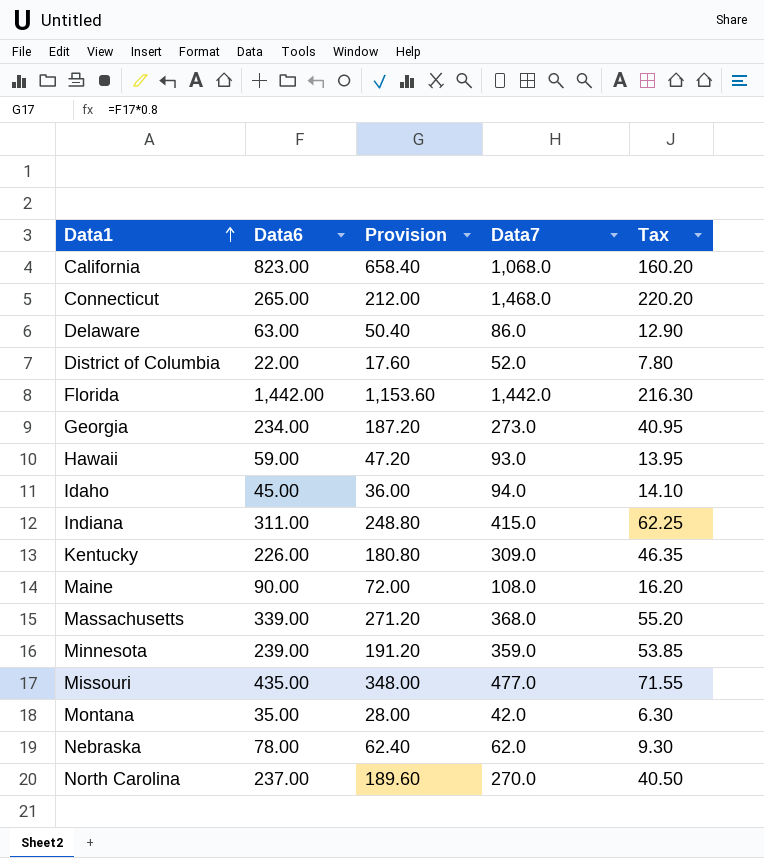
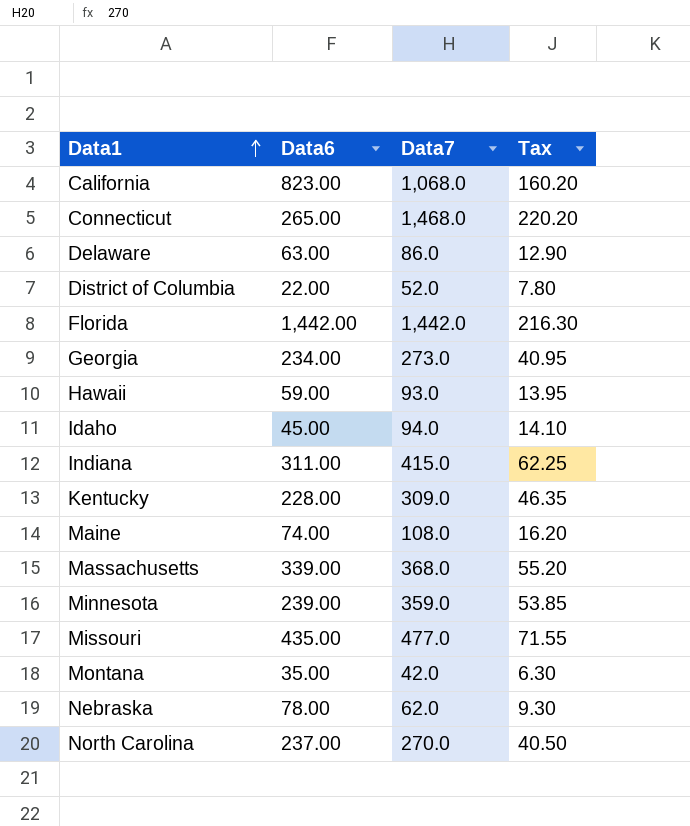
column Provision | formula: [Data6] * 0.8 -> none
Kentucky | Data6: 226.00 -> 228.00
Maine | Data6: 90.00 -> 74.00

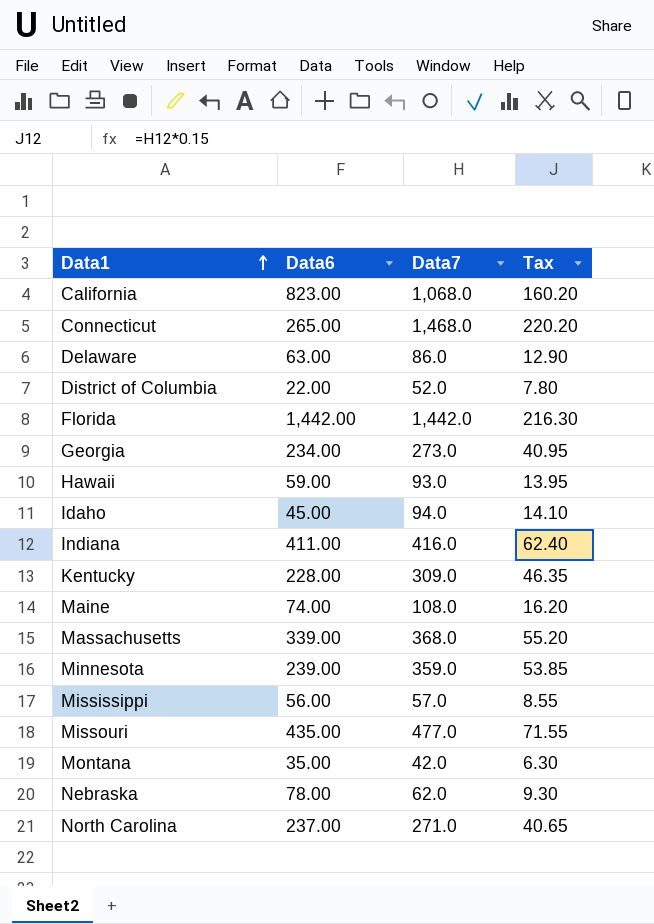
Indiana | Data6: 311.00 -> 411.00
Indiana | Data7: 415.0 -> 416.0
Indiana | Tax: 62.25 -> 62.40
row Mississippi: none -> 56.00 | 57.0 | 8.55
North Carolina | Data7: 270.0 -> 271.0
North Carolina | Tax: 40.50 -> 40.65

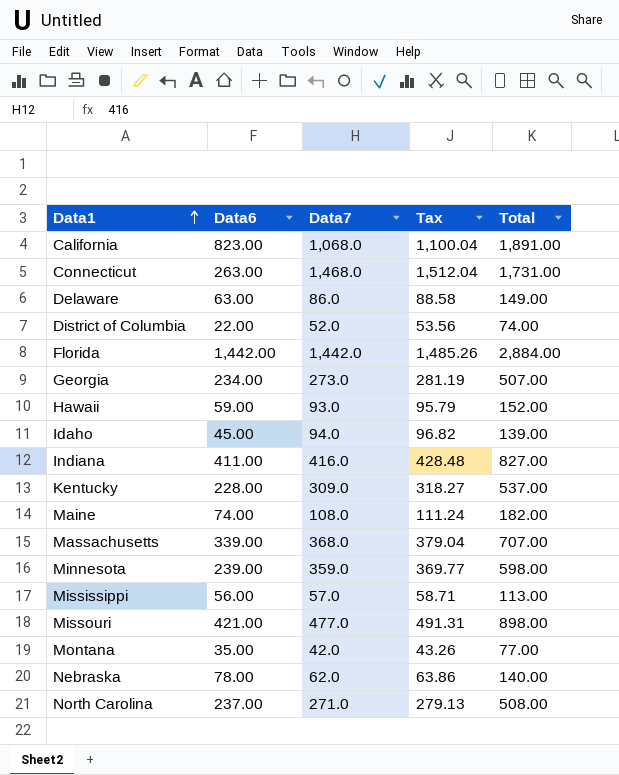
column Tax | formula: [Data7] * 0.15 -> [Data7] * 1.03
column Total | formula: none -> [Data6] + [Data7]
Connecticut | Data6: 265.00 -> 263.00
Missouri | Data6: 435.00 -> 421.00

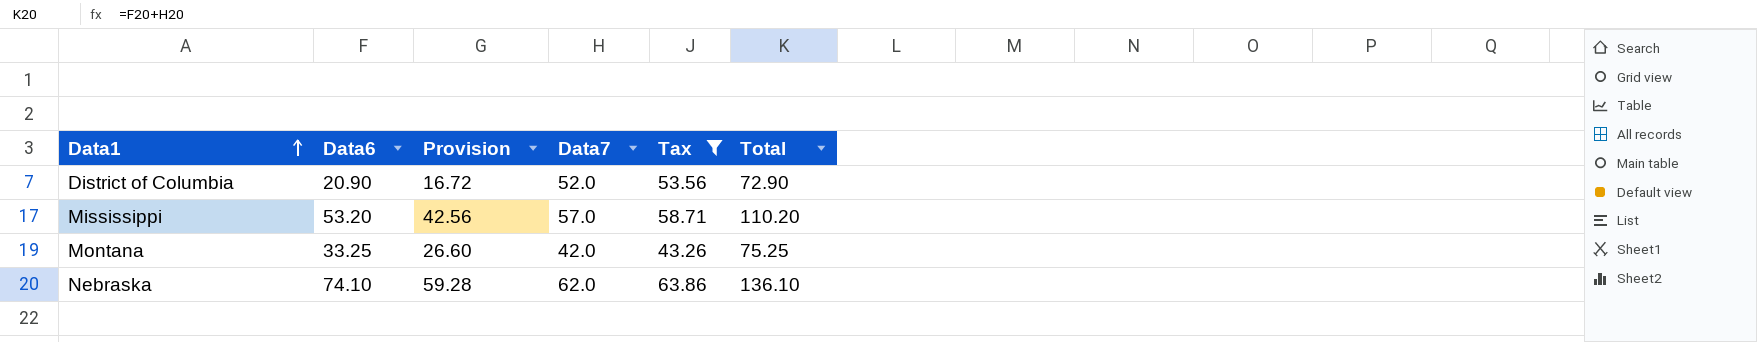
filter: none -> Tax <= 63.86
column Provision | formula: none -> [Data6] * 0.8
District of Columbia | Data6: 22.00 -> 20.90
District of Columbia | Total: 74.00 -> 72.90
Mississippi | Data6: 56.00 -> 53.20
Mississippi | Total: 113.00 -> 110.20
Montana | Data6: 35.00 -> 33.25
Montana | Total: 77.00 -> 75.25
Nebraska | Data6: 78.00 -> 74.10
Nebraska | Total: 140.00 -> 136.10

